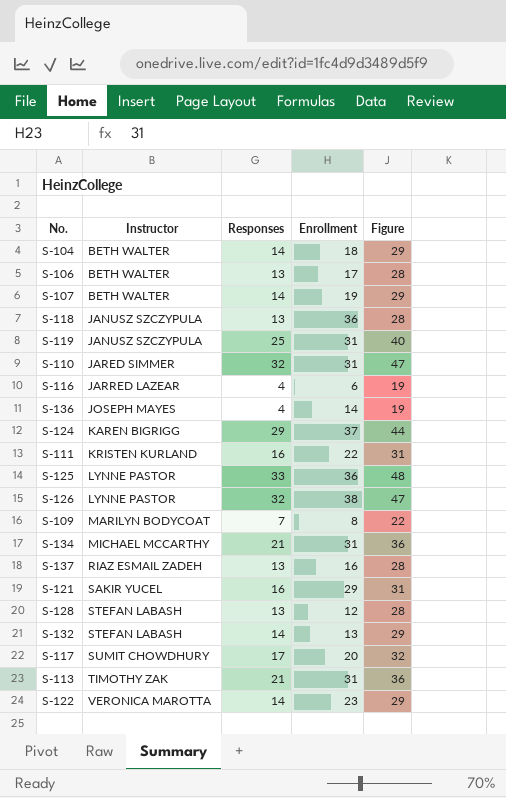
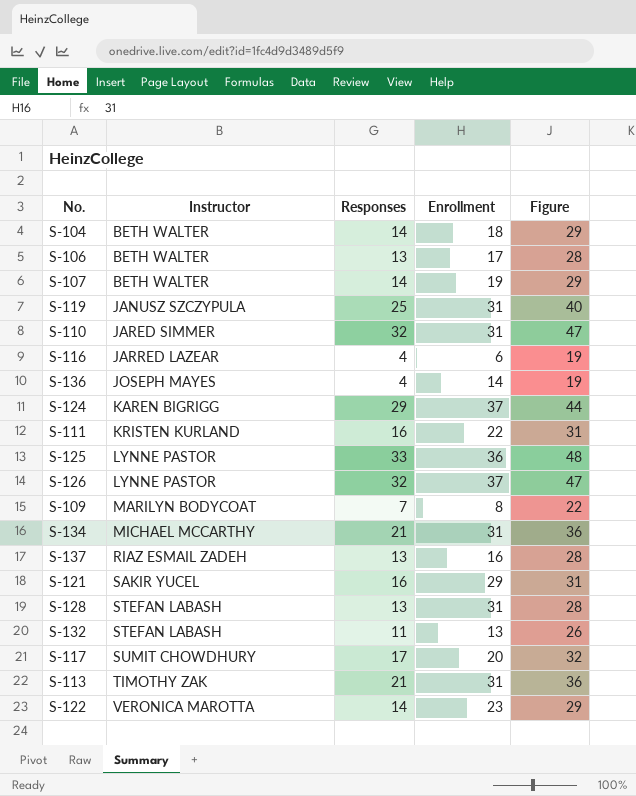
row S-118: JANUSZ SZCZYPULA | 13 | 36 | 28 -> none
S-126 | Enrollment: 38 -> 37
S-128 | Enrollment: 12 -> 31
S-132 | Responses: 14 -> 11
S-132 | Figure: 29 -> 26

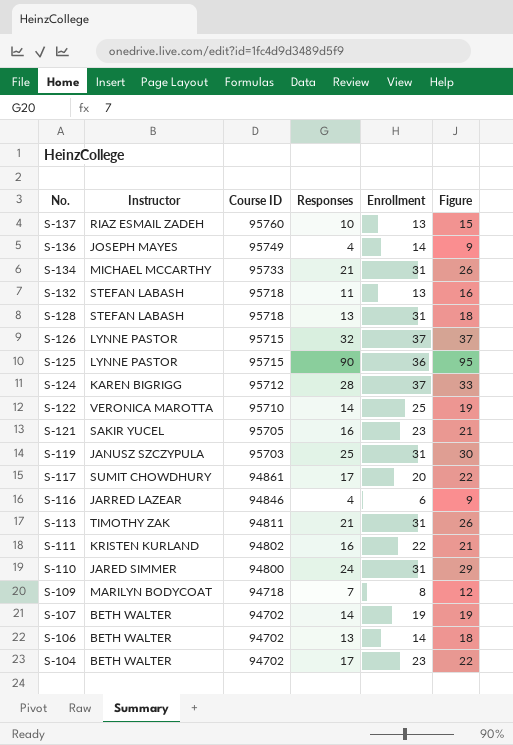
row order: Instructor ascending -> No. descending
column Course ID | position: none -> 3
column Figure | formula: [Responses] + 15 -> [Responses] + 5
S-137 | Responses: 13 -> 10
S-137 | Enrollment: 16 -> 13
S-125 | Responses: 33 -> 90
S-124 | Responses: 29 -> 28
S-122 | Enrollment: 23 -> 25
S-121 | Enrollment: 29 -> 23
S-110 | Responses: 32 -> 24
S-106 | Enrollment: 17 -> 14
S-104 | Responses: 14 -> 17
S-104 | Enrollment: 18 -> 23

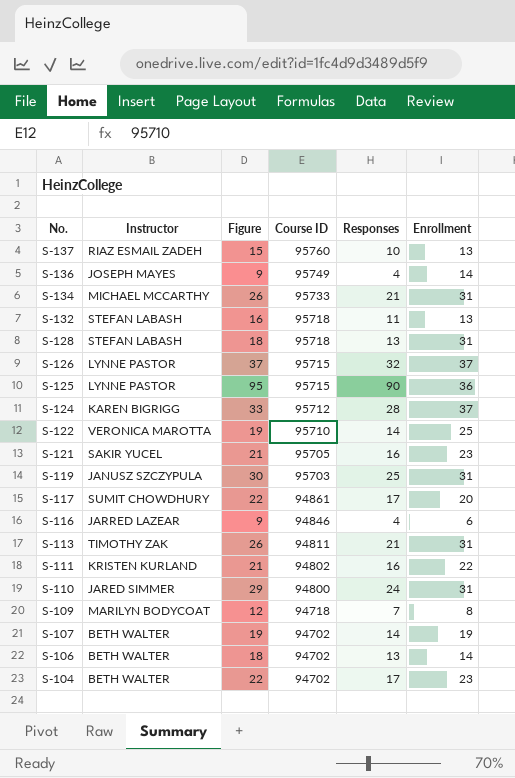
column Figure | position: 6 -> 3

